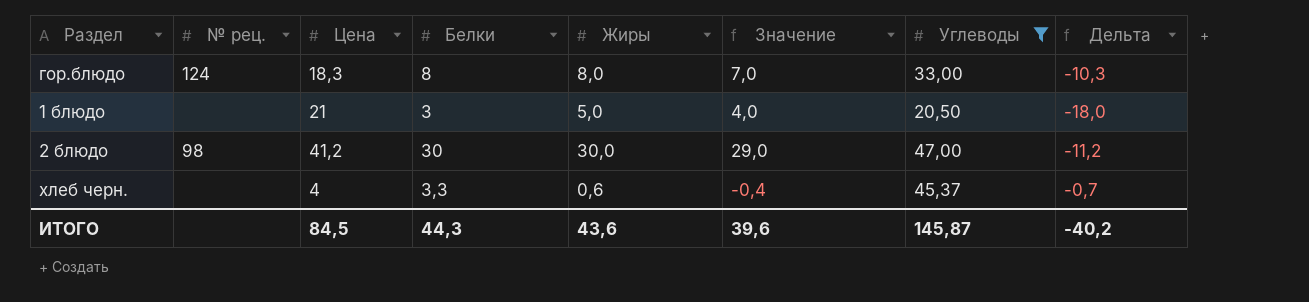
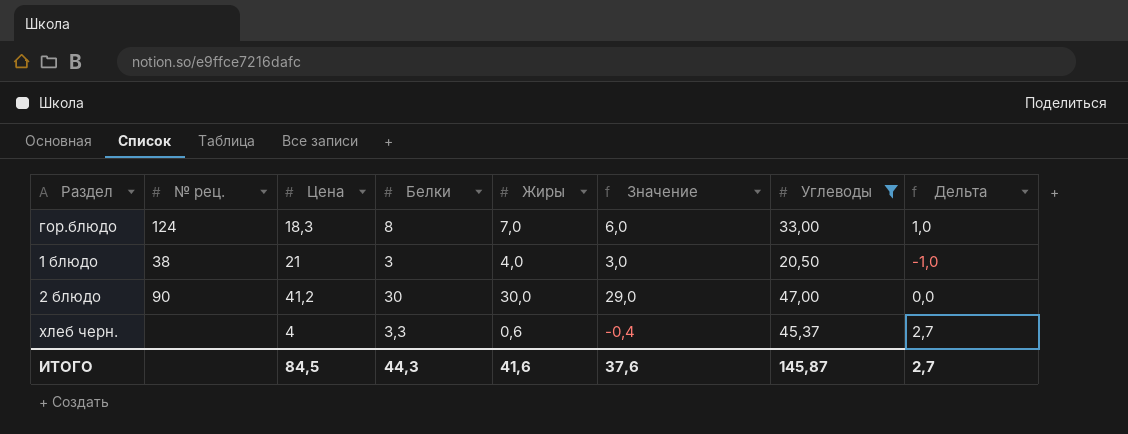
column Дельта | formula: [Белки] - [Цена] -> [Белки] - [Жиры]
гор.блюдо | Жиры: 8,0 -> 7,0
гор.блюдо | Значение: 7,0 -> 6,0
1 блюдо | № рец.: none -> 38
1 блюдо | Жиры: 5,0 -> 4,0
1 блюдо | Значение: 4,0 -> 3,0
2 блюдо | № рец.: 98 -> 90
ИТОГО | Жиры: 43,6 -> 41,6
ИТОГО | Значение: 39,6 -> 37,6
ИТОГО | Дельта: -40,2 -> 2,7

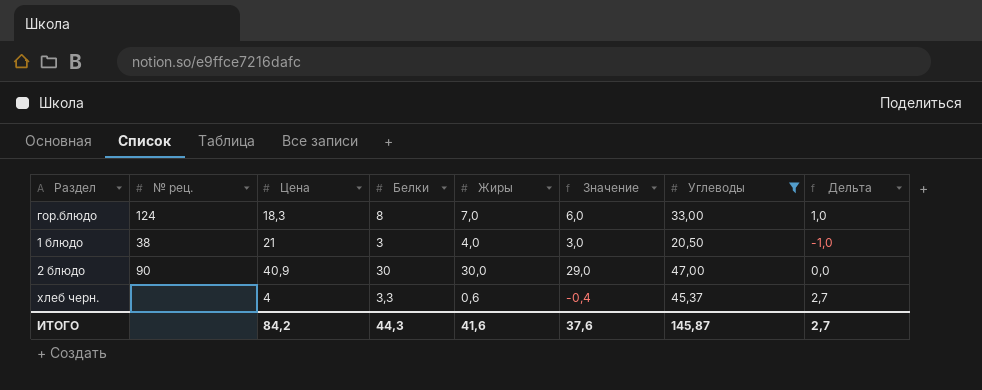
2 блюдо | Цена: 41,2 -> 40,9
ИТОГО | Цена: 84,5 -> 84,2

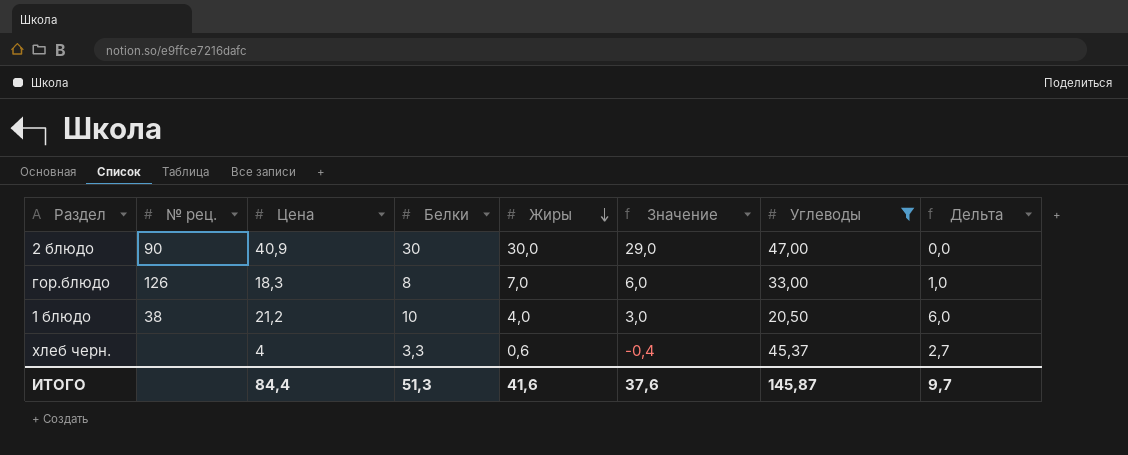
row order: none -> Жиры descending
гор.блюдо | № рец.: 124 -> 126
1 блюдо | Цена: 21 -> 21,2
1 блюдо | Белки: 3 -> 10
1 блюдо | Дельта: -1,0 -> 6,0
ИТОГО | Цена: 84,2 -> 84,4
ИТОГО | Белки: 44,3 -> 51,3
ИТОГО | Дельта: 2,7 -> 9,7

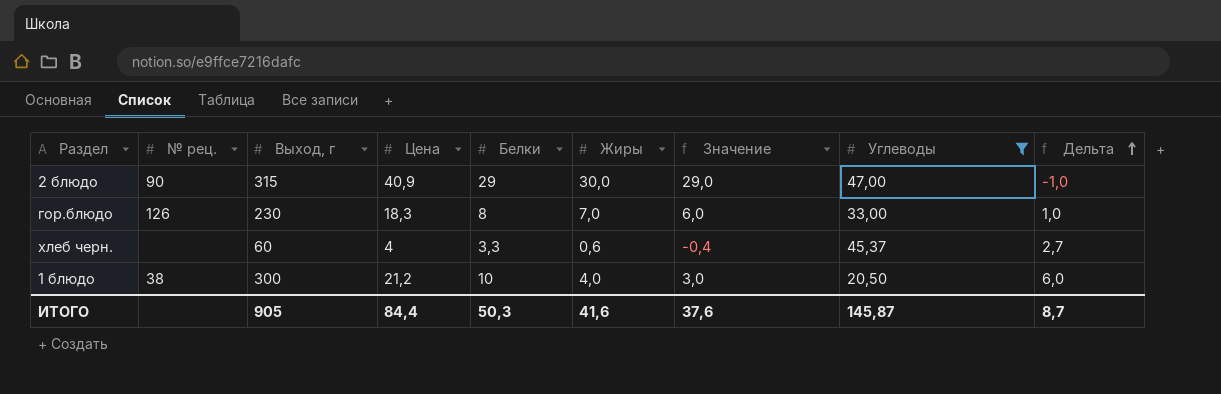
row order: Жиры descending -> Дельта ascending
column Выход, г | position: none -> 3
2 блюдо | Белки: 30 -> 29
2 блюдо | Дельта: 0,0 -> -1,0
ИТОГО | Белки: 51,3 -> 50,3
ИТОГО | Дельта: 9,7 -> 8,7

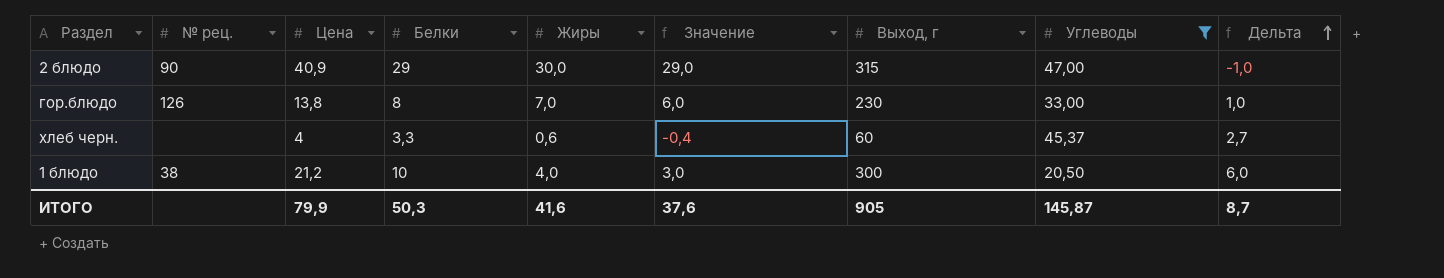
column Выход, г | position: 3 -> 7
гор.блюдо | Цена: 18,3 -> 13,8
ИТОГО | Цена: 84,4 -> 79,9

